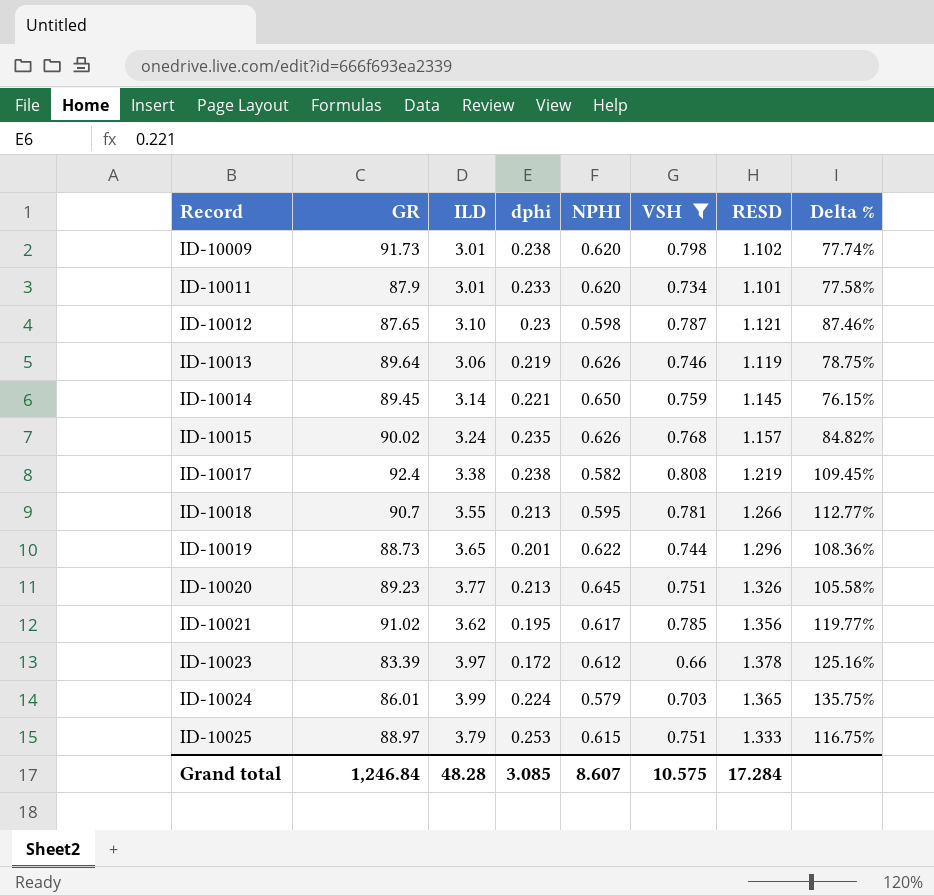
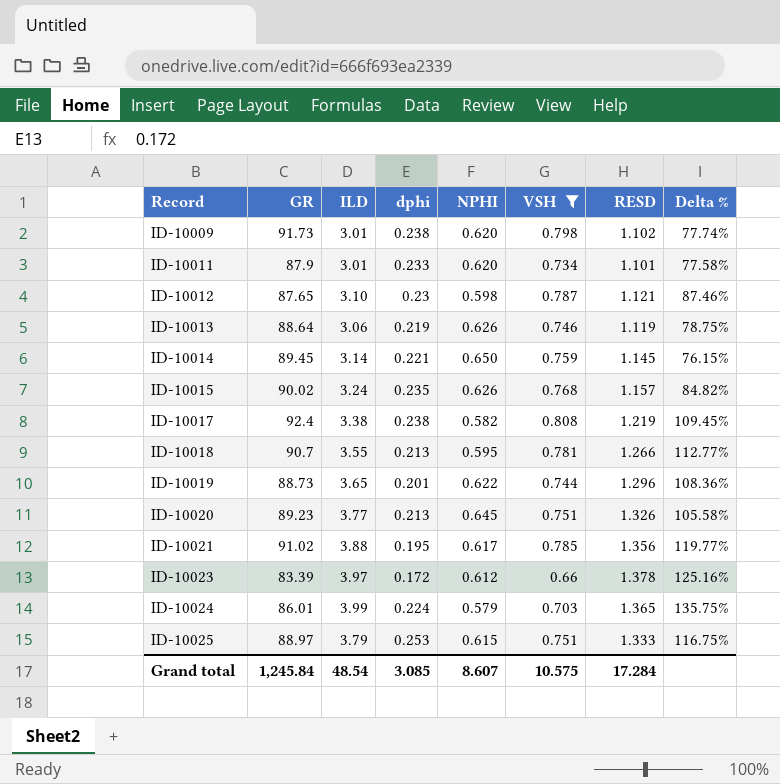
ID-10013 | GR: 89.64 -> 88.64
ID-10021 | ILD: 3.62 -> 3.88
Grand total | GR: 1,246.84 -> 1,245.84
Grand total | ILD: 48.28 -> 48.54

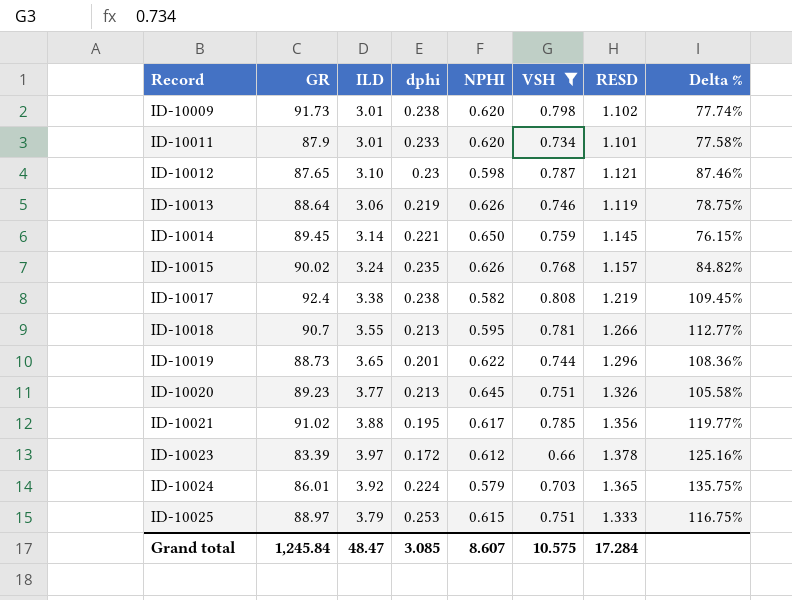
ID-10024 | ILD: 3.99 -> 3.92
Grand total | ILD: 48.54 -> 48.47

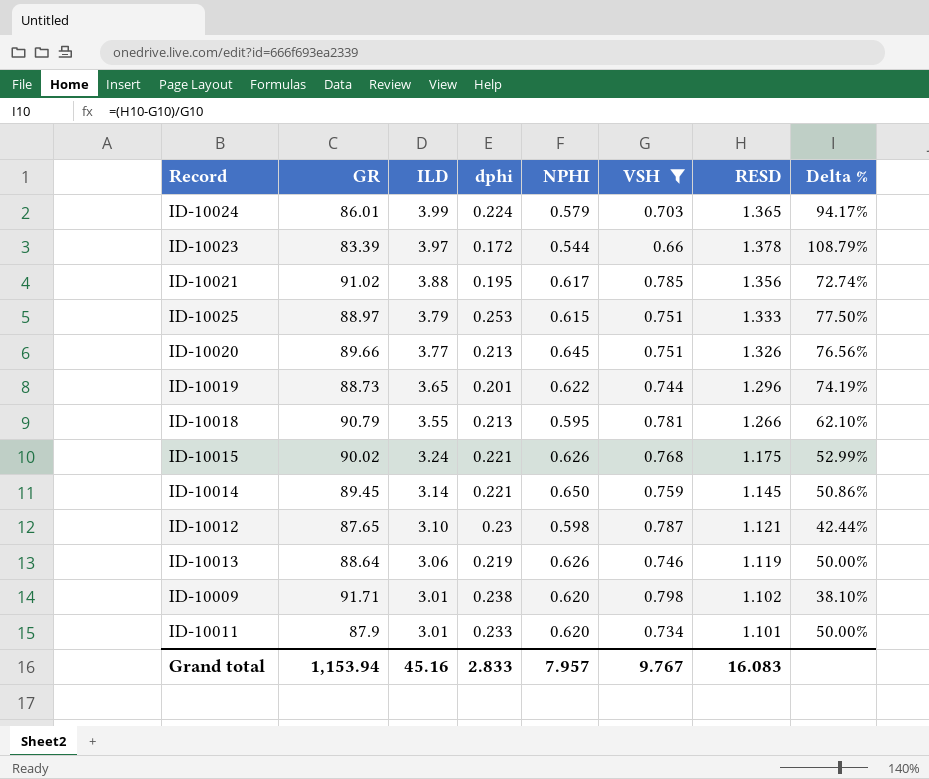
row order: Record ascending -> ILD descending
column Delta % | formula: ([RESD] - [NPHI]) / [NPHI] -> ([RESD] - [VSH]) / [VSH]
row ID-10017: 92.4 | 3.38 | 0.238 | 0.582 | 0.808 | 1.219 | 109.45% -> none
ID-10024 | ILD: 3.92 -> 3.99
ID-10023 | NPHI: 0.612 -> 0.544
ID-10020 | GR: 89.23 -> 89.66
ID-10018 | GR: 90.7 -> 90.79
ID-10015 | dphi: 0.235 -> 0.221
ID-10015 | RESD: 1.157 -> 1.175
ID-10009 | GR: 91.73 -> 91.71
Grand total | GR: 1,245.84 -> 1,153.94
Grand total | ILD: 48.47 -> 45.16
Grand total | dphi: 3.085 -> 2.833
Grand total | NPHI: 8.607 -> 7.957
Grand total | VSH: 10.575 -> 9.767
Grand total | RESD: 17.284 -> 16.083

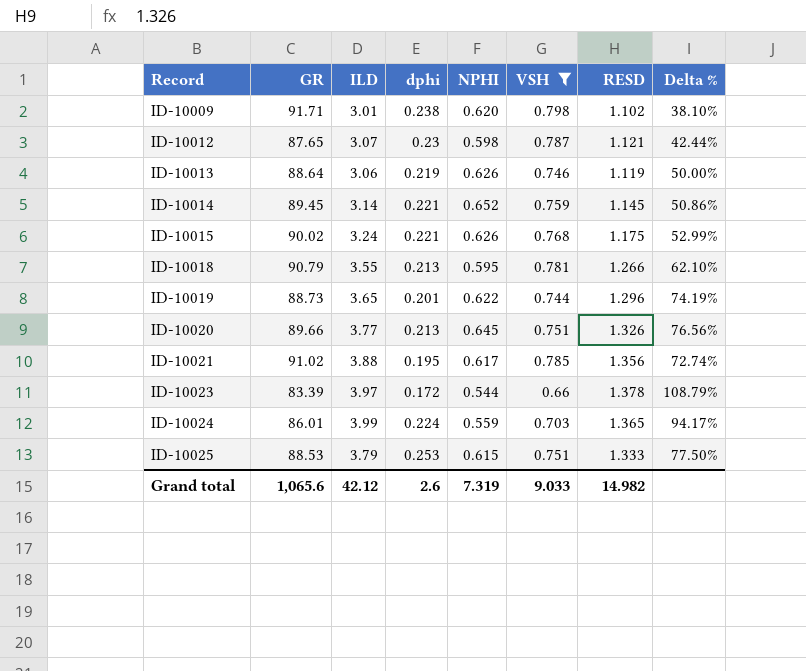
row order: ILD descending -> Record ascending
row ID-10011: 87.9 | 3.01 | 0.233 | 0.620 | 0.734 | 1.101 | 50.00% -> none
ID-10012 | ILD: 3.10 -> 3.07
ID-10014 | NPHI: 0.650 -> 0.652
ID-10024 | NPHI: 0.579 -> 0.559
ID-10025 | GR: 88.97 -> 88.53
Grand total | GR: 1,153.94 -> 1,065.6
Grand total | ILD: 45.16 -> 42.12
Grand total | dphi: 2.833 -> 2.6
Grand total | NPHI: 7.957 -> 7.319
Grand total | VSH: 9.767 -> 9.033
Grand total | RESD: 16.083 -> 14.982

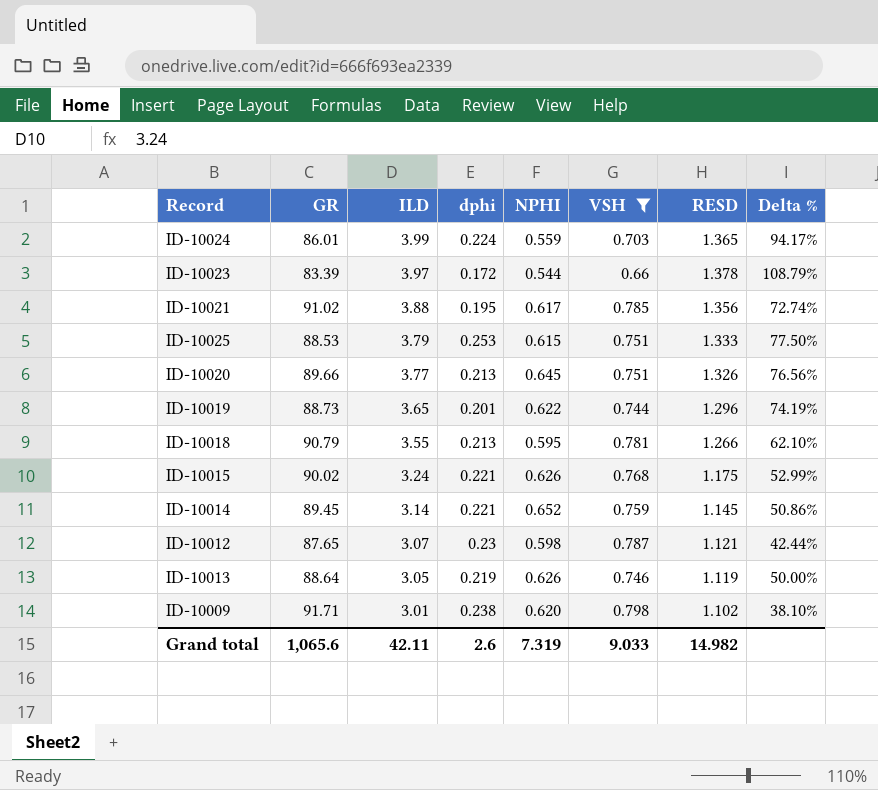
row order: Record ascending -> ILD descending
ID-10013 | ILD: 3.06 -> 3.05
Grand total | ILD: 42.12 -> 42.11

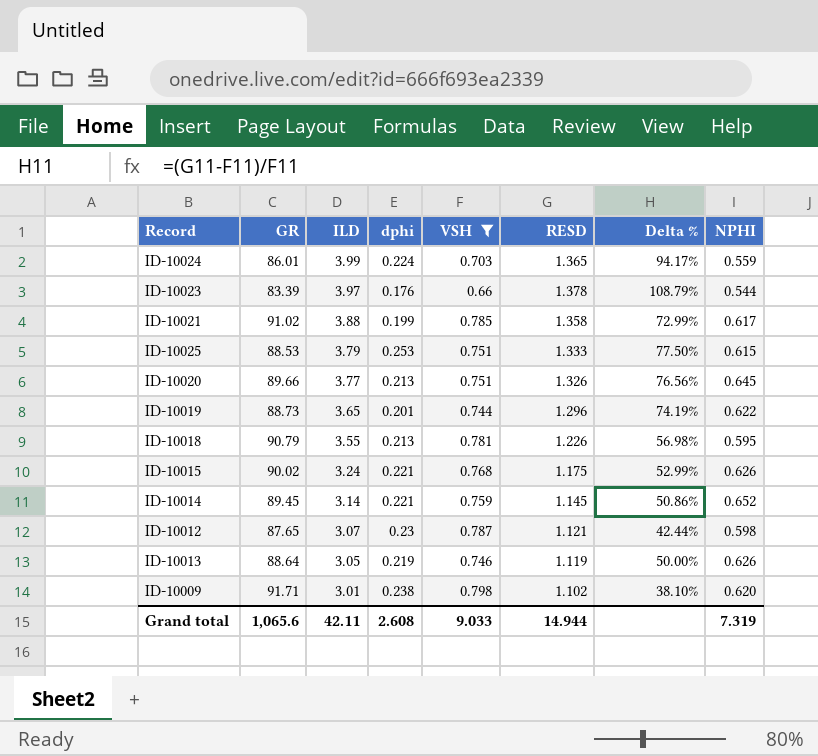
column NPHI | position: 5 -> 8
ID-10023 | dphi: 0.172 -> 0.176
ID-10021 | dphi: 0.195 -> 0.199
ID-10021 | RESD: 1.356 -> 1.358
ID-10021 | Delta %: 72.74% -> 72.99%
ID-10018 | RESD: 1.266 -> 1.226
ID-10018 | Delta %: 62.10% -> 56.98%
Grand total | dphi: 2.6 -> 2.608
Grand total | RESD: 14.982 -> 14.944

